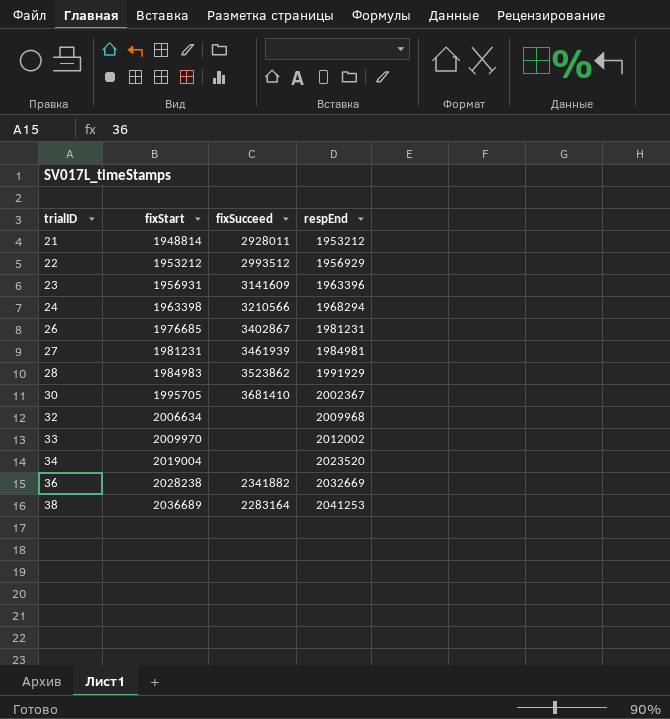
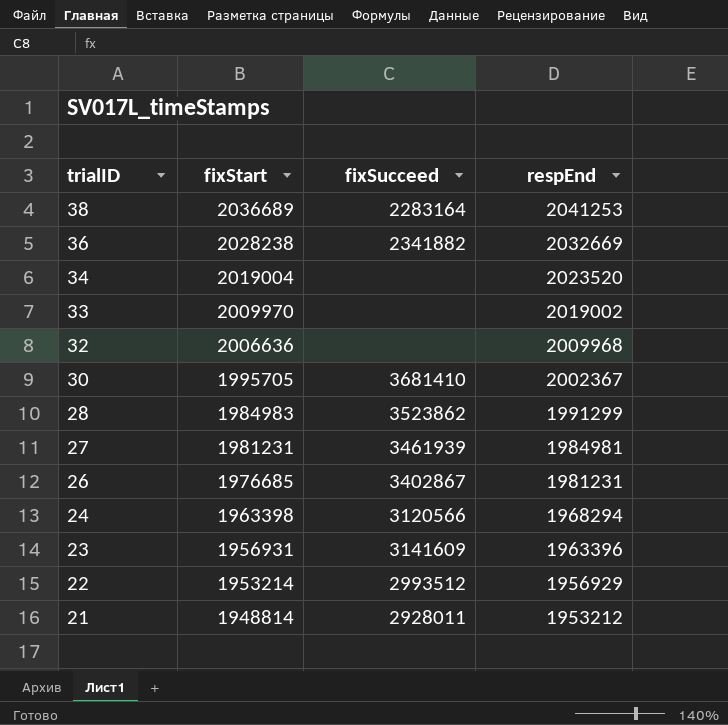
row order: trialID ascending -> trialID descending
33 | respEnd: 2012002 -> 2019002
32 | fixStart: 2006634 -> 2006636
28 | respEnd: 1991929 -> 1991299
24 | fixSucceed: 3210566 -> 3120566
22 | fixStart: 1953212 -> 1953214

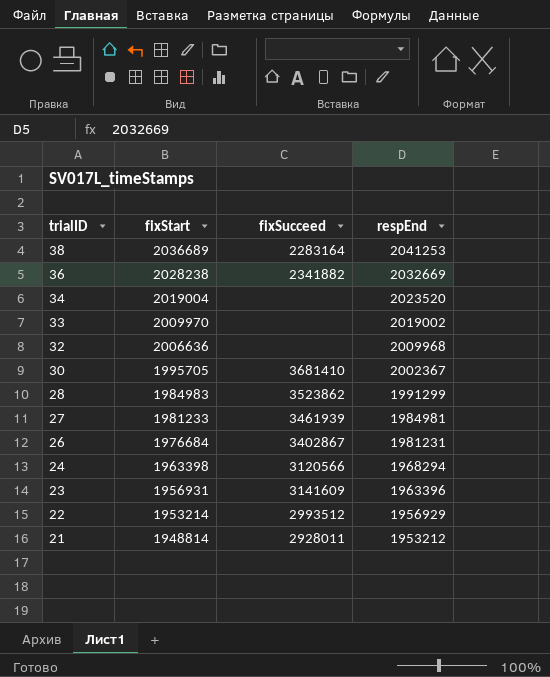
27 | fixStart: 1981231 -> 1981233
26 | fixStart: 1976685 -> 1976684

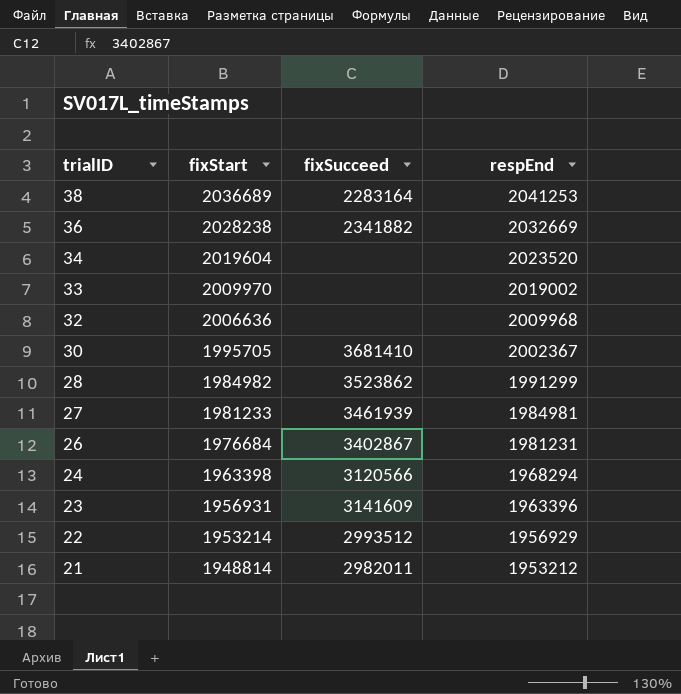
34 | fixStart: 2019004 -> 2019604
28 | fixStart: 1984983 -> 1984982
21 | fixSucceed: 2928011 -> 2982011

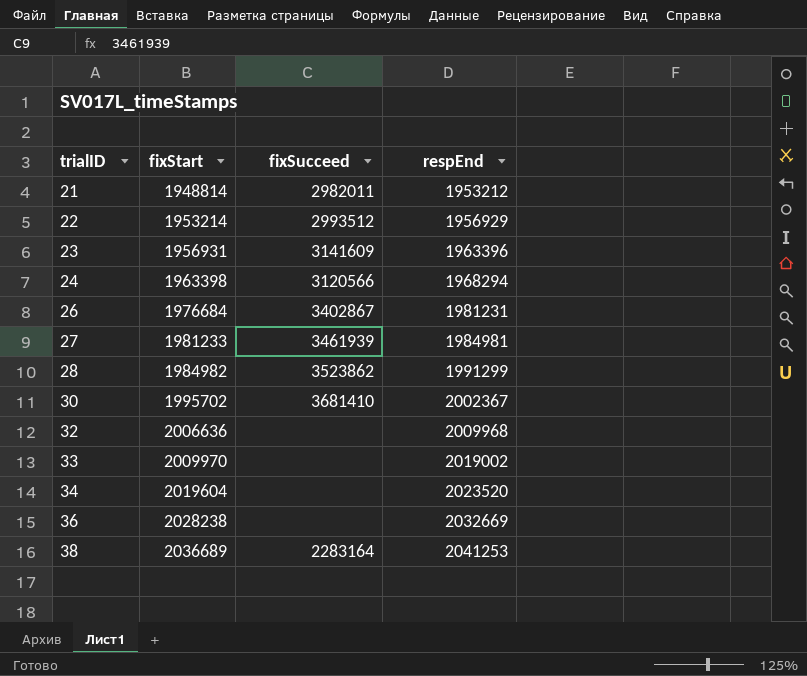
row order: trialID descending -> trialID ascending
30 | fixStart: 1995705 -> 1995702
36 | fixSucceed: 2341882 -> none

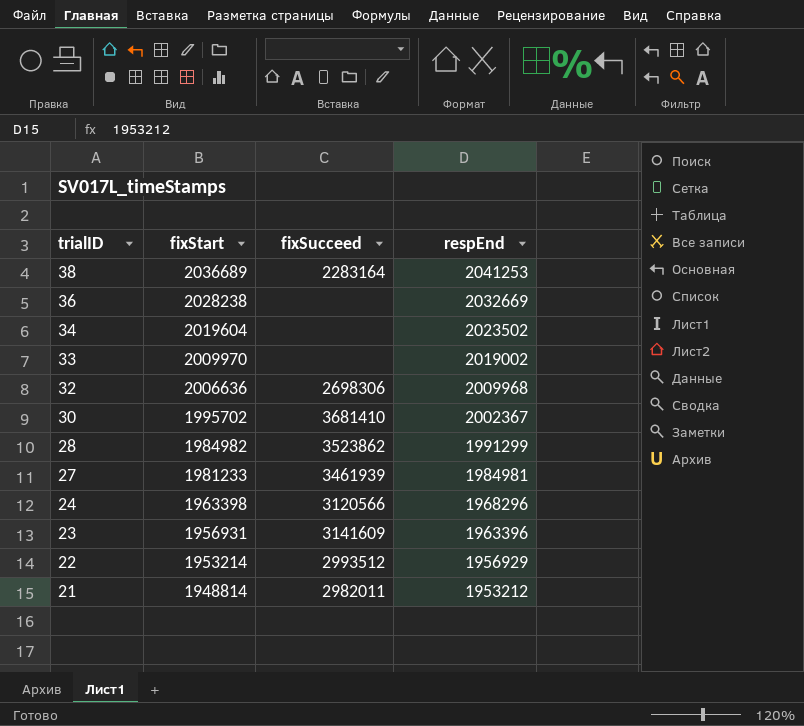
row order: trialID ascending -> trialID descending
row 26: 1976684 | 3402867 | 1981231 -> none
34 | respEnd: 2023520 -> 2023502
32 | fixSucceed: none -> 2698306
24 | respEnd: 1968294 -> 1968296

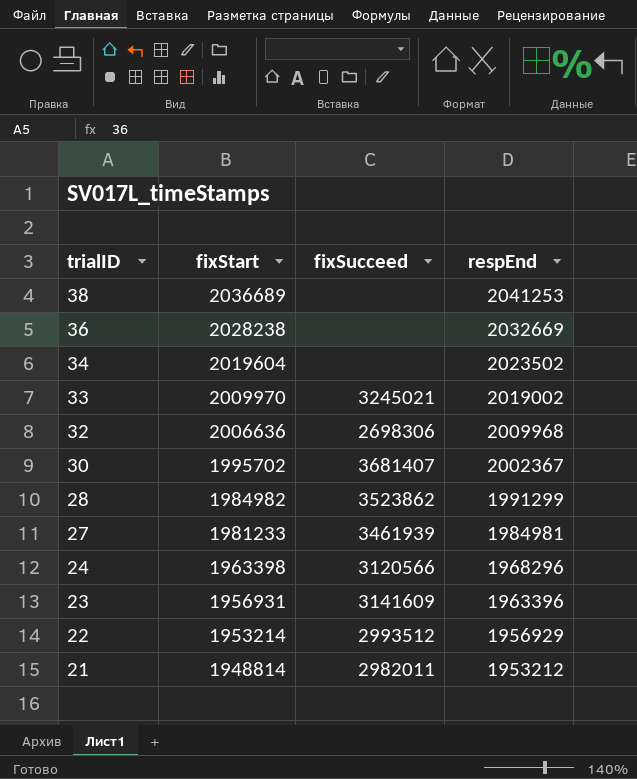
38 | fixSucceed: 2283164 -> none
33 | fixSucceed: none -> 3245021
30 | fixSucceed: 3681410 -> 3681407

